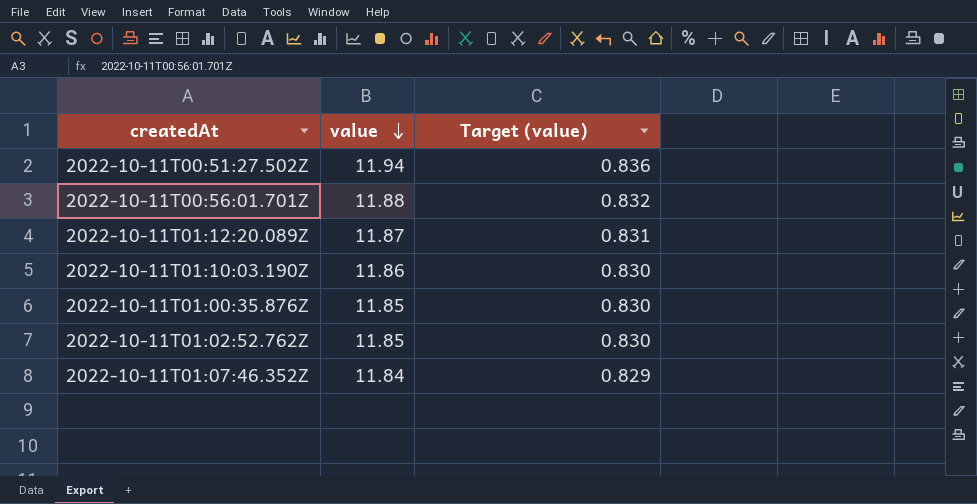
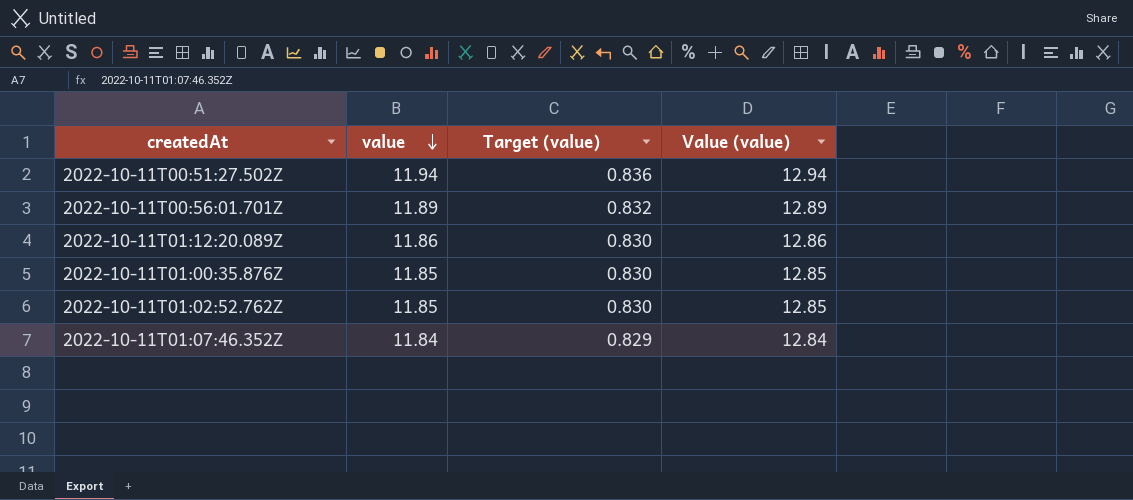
column Value (value) | formula: none -> [value] + 1
row 2022-10-11T01:10:03.190Z: 11.86 | 0.830 -> none
2022-10-11T00:56:01.701Z | value: 11.88 -> 11.89
2022-10-11T01:12:20.089Z | value: 11.87 -> 11.86
2022-10-11T01:12:20.089Z | Target (value): 0.831 -> 0.830

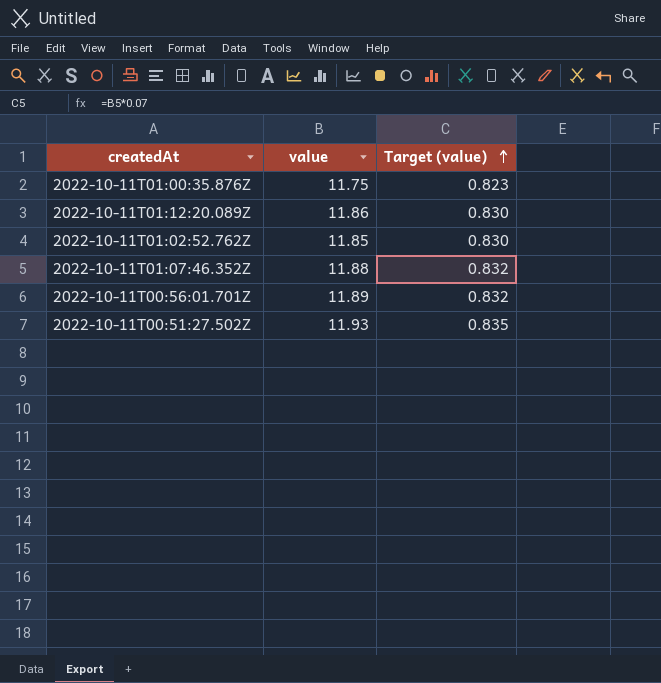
row order: value descending -> Target (value) ascending
column Value (value) | formula: [value] + 1 -> none
2022-10-11T01:00:35.876Z | value: 11.85 -> 11.75
2022-10-11T01:00:35.876Z | Target (value): 0.830 -> 0.823
2022-10-11T01:07:46.352Z | value: 11.84 -> 11.88
2022-10-11T01:07:46.352Z | Target (value): 0.829 -> 0.832
2022-10-11T00:51:27.502Z | value: 11.94 -> 11.93
2022-10-11T00:51:27.502Z | Target (value): 0.836 -> 0.835

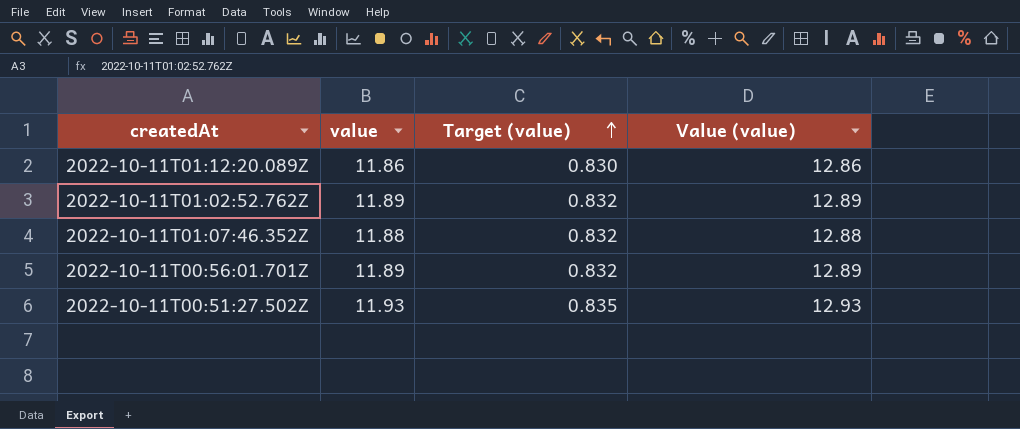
column Value (value) | formula: none -> [value] + 1
row 2022-10-11T01:00:35.876Z: 11.75 | 0.823 -> none
2022-10-11T01:02:52.762Z | value: 11.85 -> 11.89
2022-10-11T01:02:52.762Z | Target (value): 0.830 -> 0.832

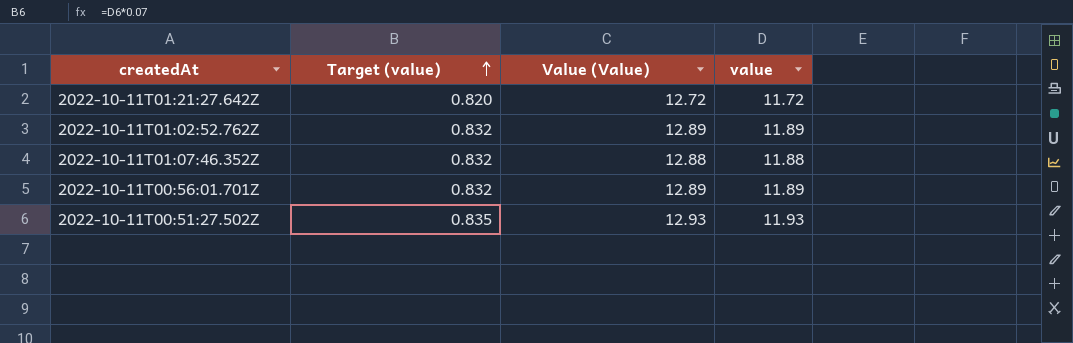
column name: Value (value) -> Value (Value)
column value | position: 2 -> 4
row 2022-10-11T01:12:20.089Z: 11.86 | 0.830 | 12.86 -> none
row 2022-10-11T01:21:27.642Z: none -> 0.820 | 12.72 | 11.72

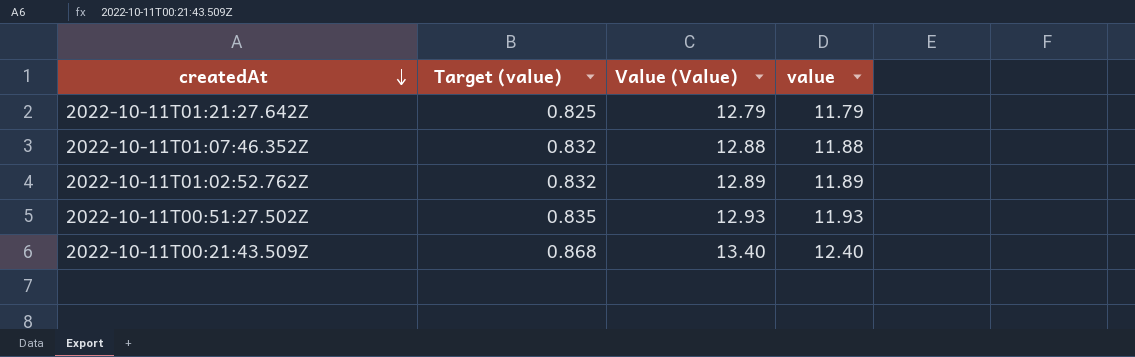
row order: Target (value) ascending -> createdAt descending
row 2022-10-11T00:56:01.701Z: 0.832 | 12.89 | 11.89 -> none
2022-10-11T01:21:27.642Z | Target (value): 0.820 -> 0.825
2022-10-11T01:21:27.642Z | Value (Value): 12.72 -> 12.79
2022-10-11T01:21:27.642Z | value: 11.72 -> 11.79
row 2022-10-11T00:21:43.509Z: none -> 0.868 | 13.40 | 12.40

